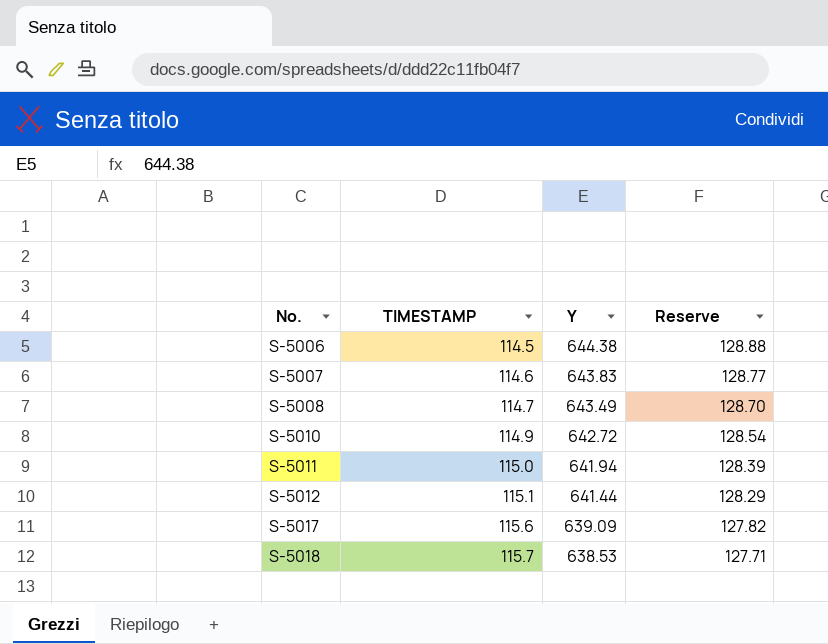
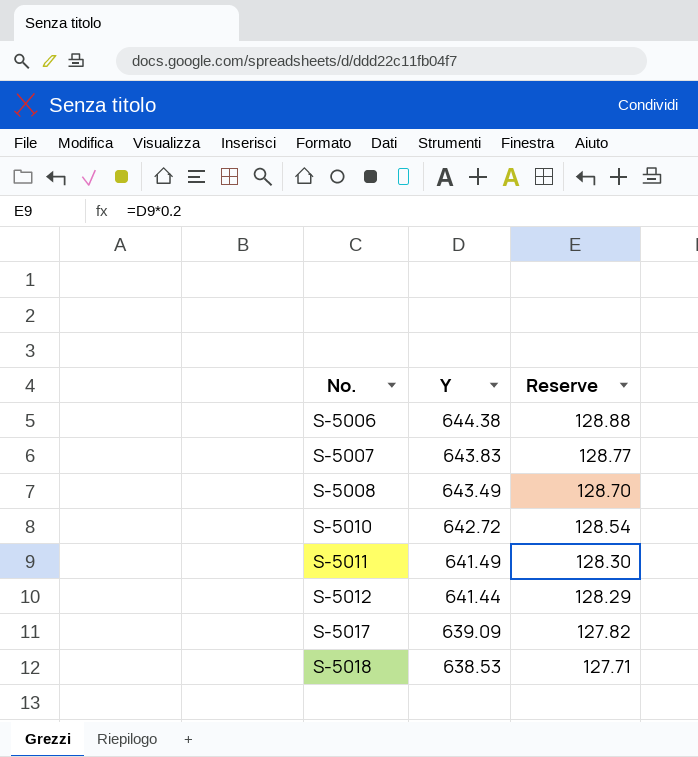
column TIMESTAMP | position: 2 -> none
S-5011 | Y: 641.94 -> 641.49
S-5011 | Reserve: 128.39 -> 128.30

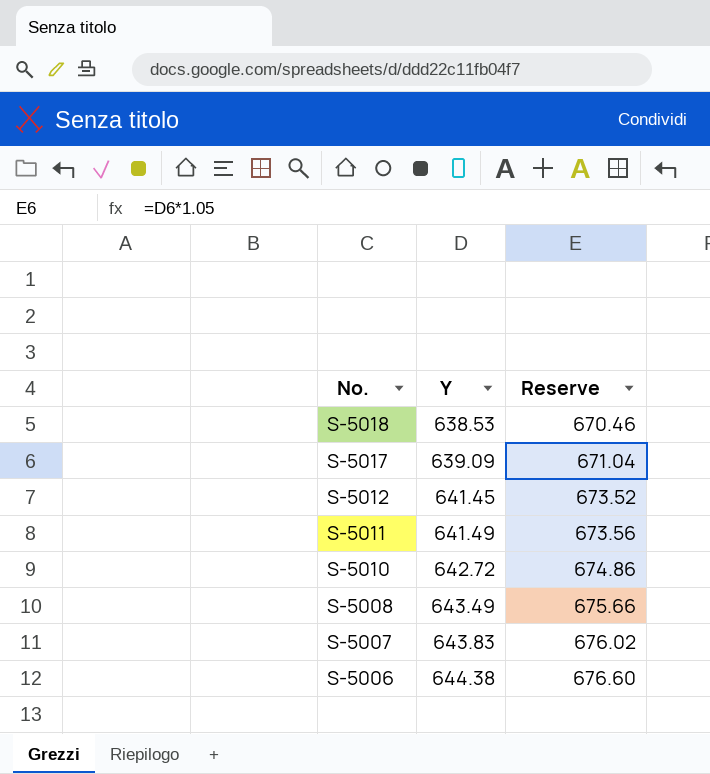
row order: No. ascending -> No. descending
column Reserve | formula: [Y] * 0.2 -> [Y] * 1.05
S-5012 | Y: 641.44 -> 641.45

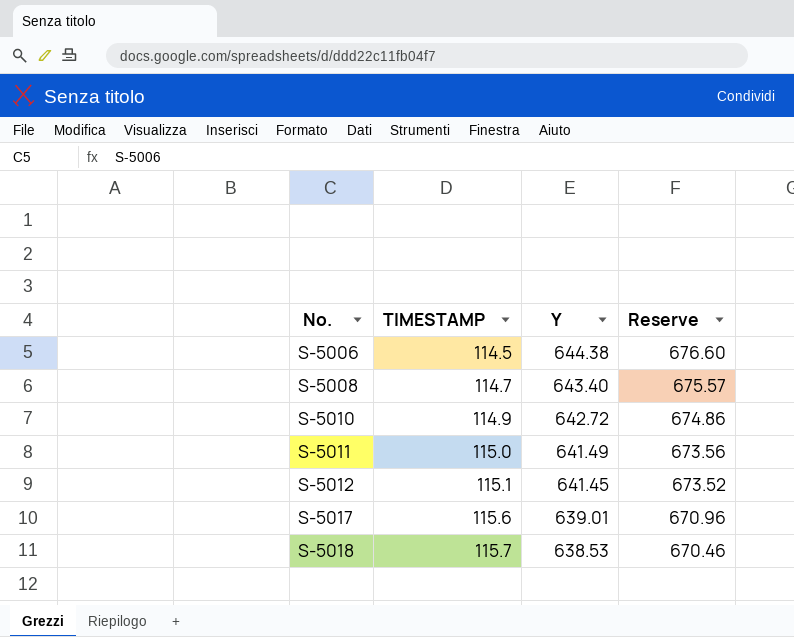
row order: No. descending -> No. ascending
column TIMESTAMP | position: none -> 2
row S-5007: 643.83 | 676.02 -> none
S-5008 | Y: 643.49 -> 643.40
S-5008 | Reserve: 675.66 -> 675.57
S-5017 | Y: 639.09 -> 639.01
S-5017 | Reserve: 671.04 -> 670.96

